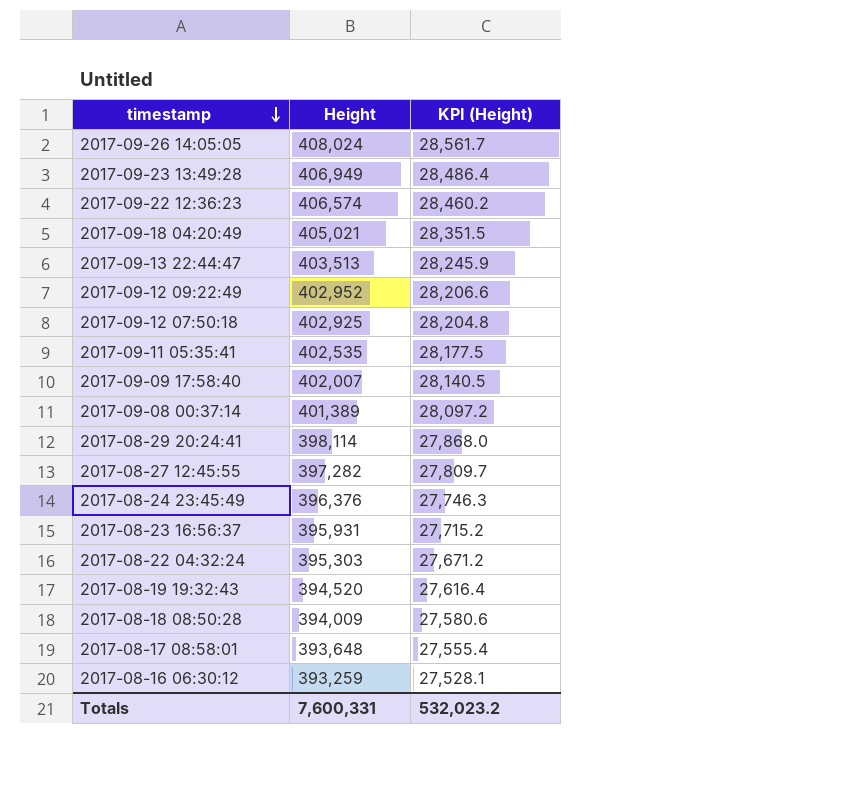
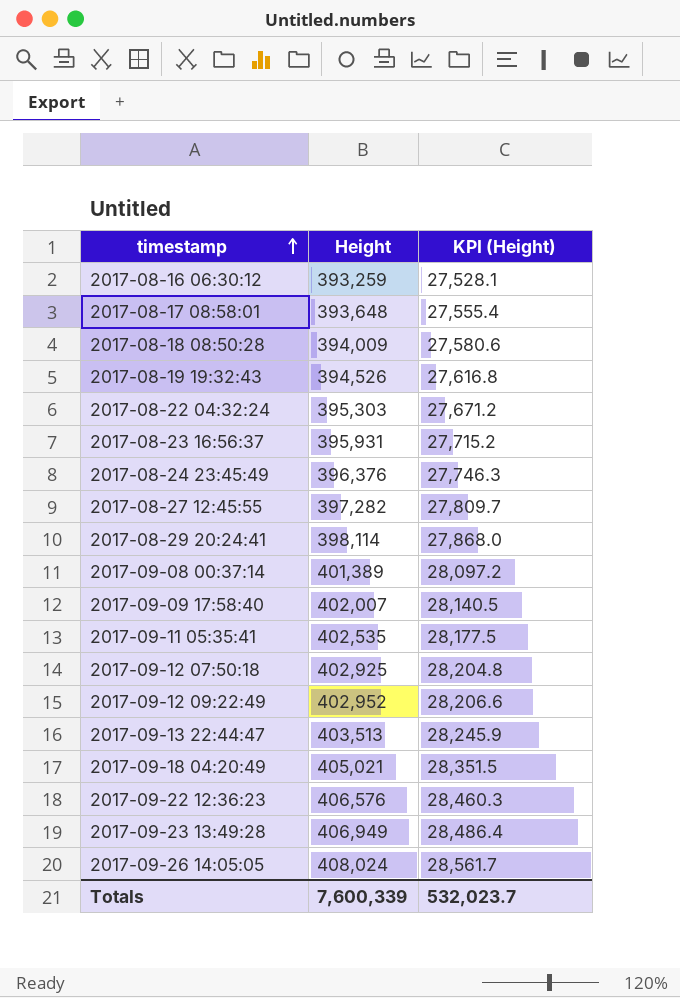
row order: timestamp descending -> timestamp ascending
2017-08-19 19:32:43 | Height: 394,520 -> 394,526
2017-08-19 19:32:43 | KPI (Height): 27,616.4 -> 27,616.8
2017-09-22 12:36:23 | Height: 406,574 -> 406,576
2017-09-22 12:36:23 | KPI (Height): 28,460.2 -> 28,460.3
Totals | Height: 7,600,331 -> 7,600,339
Totals | KPI (Height): 532,023.2 -> 532,023.7

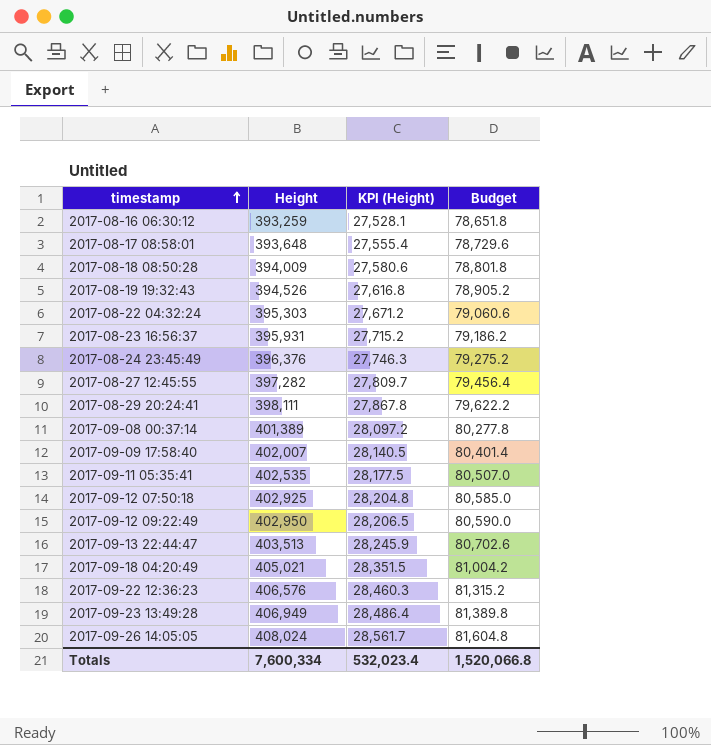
column Budget | formula: none -> [Height] * 0.2
2017-08-29 20:24:41 | Height: 398,114 -> 398,111
2017-08-29 20:24:41 | KPI (Height): 27,868.0 -> 27,867.8
2017-09-12 09:22:49 | Height: 402,952 -> 402,950
2017-09-12 09:22:49 | KPI (Height): 28,206.6 -> 28,206.5
Totals | Height: 7,600,339 -> 7,600,334
Totals | KPI (Height): 532,023.7 -> 532,023.4

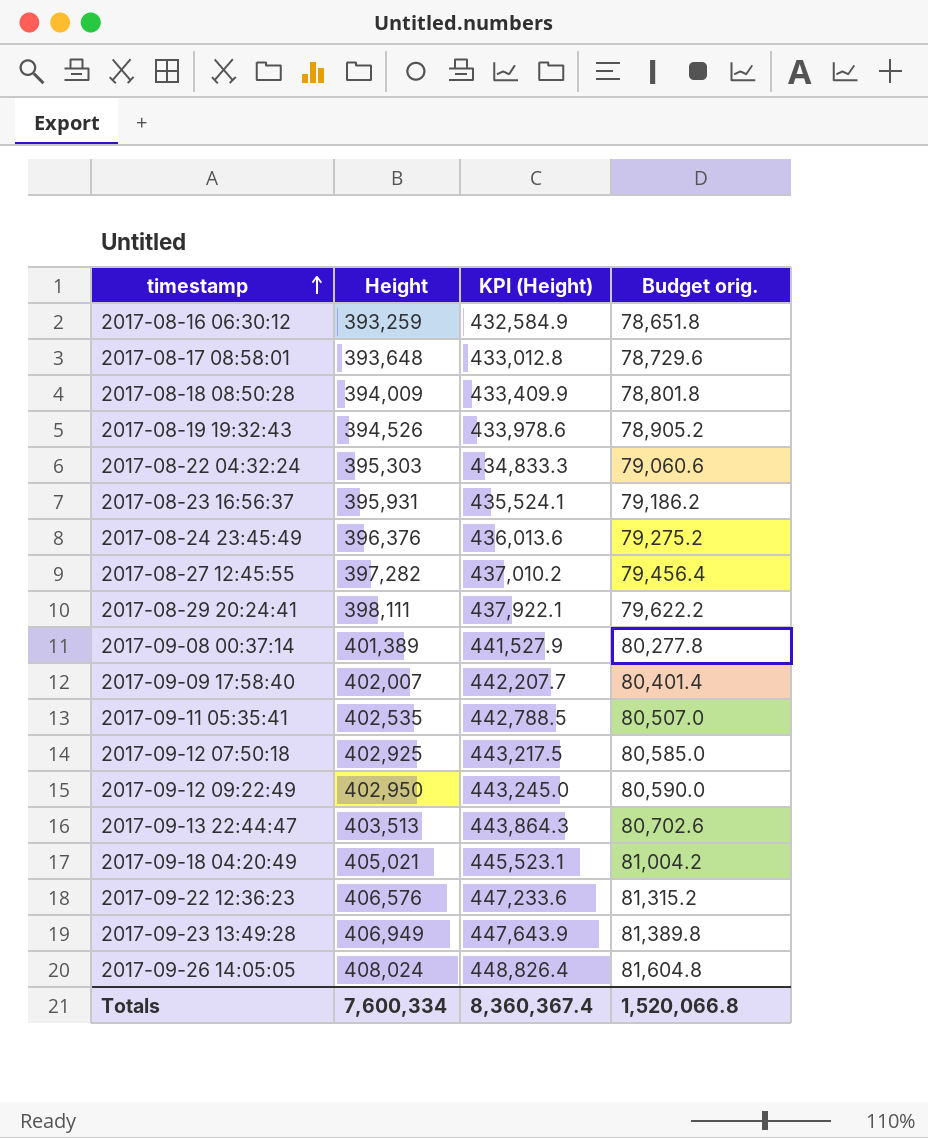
column KPI (Height) | formula: [Height] * 0.07 -> [Height] * 1.1
column name: Budget -> Budget orig.
Totals | KPI (Height): 532,023.4 -> 8,360,367.4

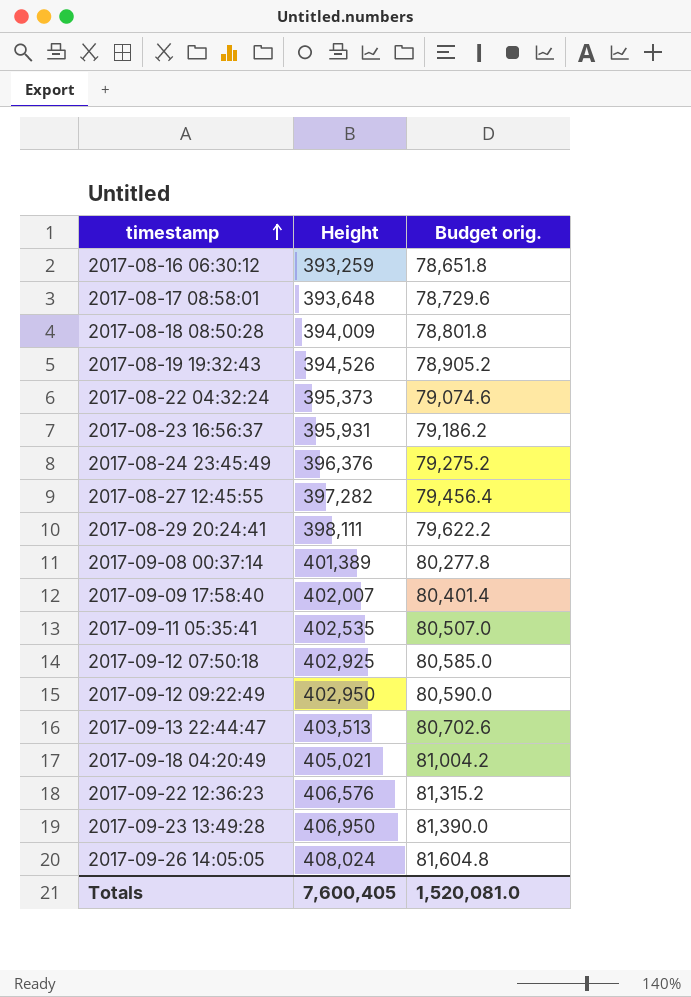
column KPI (Height) | formula: [Height] * 1.1 -> none
2017-08-22 04:32:24 | Height: 395,303 -> 395,373
2017-08-22 04:32:24 | Budget orig.: 79,060.6 -> 79,074.6
2017-09-23 13:49:28 | Height: 406,949 -> 406,950
2017-09-23 13:49:28 | Budget orig.: 81,389.8 -> 81,390.0
Totals | Height: 7,600,334 -> 7,600,405
Totals | Budget orig.: 1,520,066.8 -> 1,520,081.0

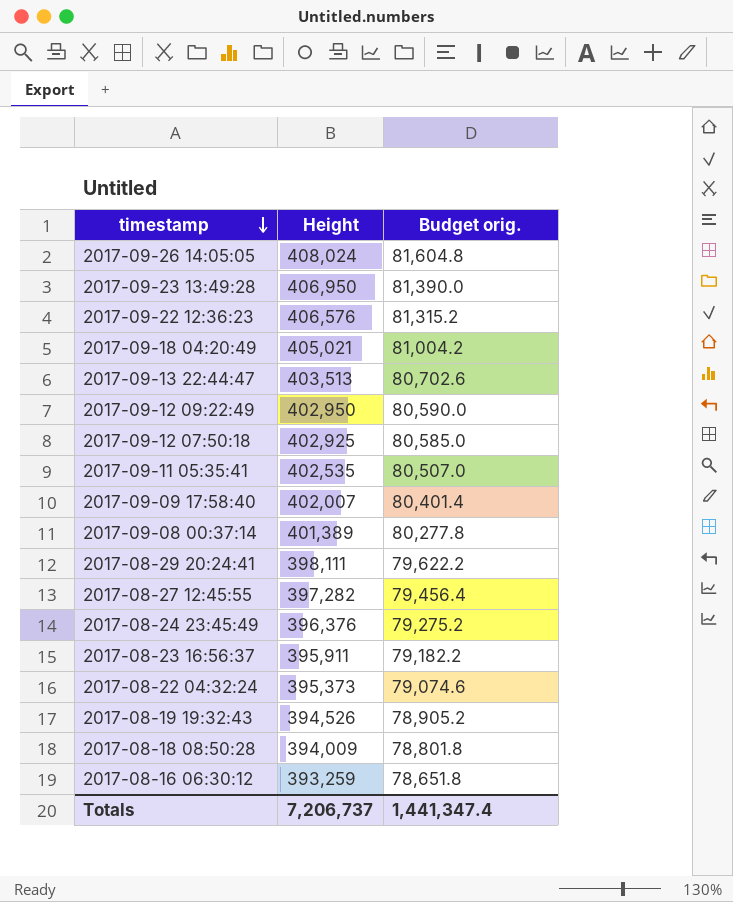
row order: timestamp ascending -> timestamp descending
row 2017-08-17 08:58:01: 393,648 | 78,729.6 -> none
2017-08-23 16:56:37 | Height: 395,931 -> 395,911
2017-08-23 16:56:37 | Budget orig.: 79,186.2 -> 79,182.2
Totals | Height: 7,600,405 -> 7,206,737
Totals | Budget orig.: 1,520,081.0 -> 1,441,347.4

